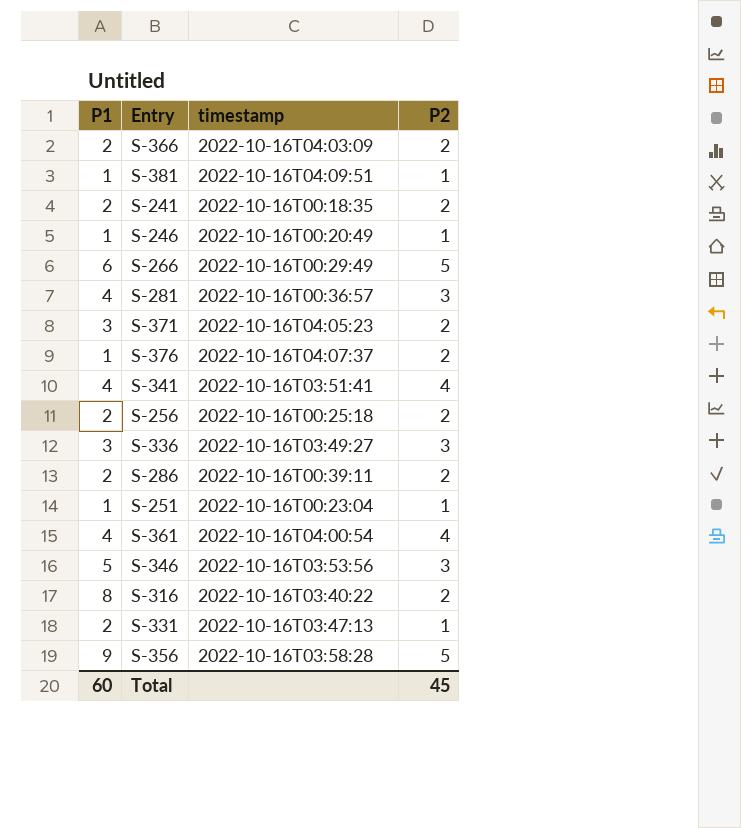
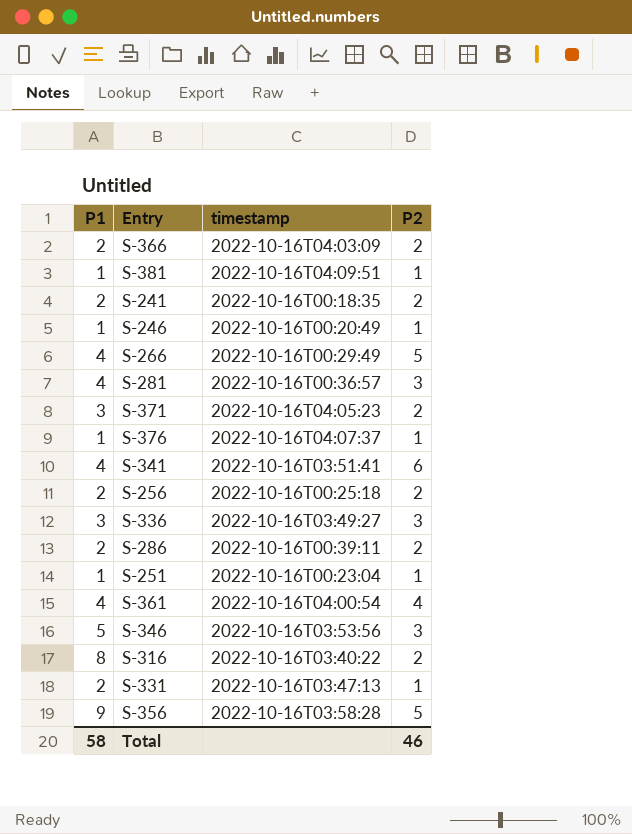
S-266 | P1: 6 -> 4
S-376 | P2: 2 -> 1
S-341 | P2: 4 -> 6
Total | P1: 60 -> 58
Total | P2: 45 -> 46

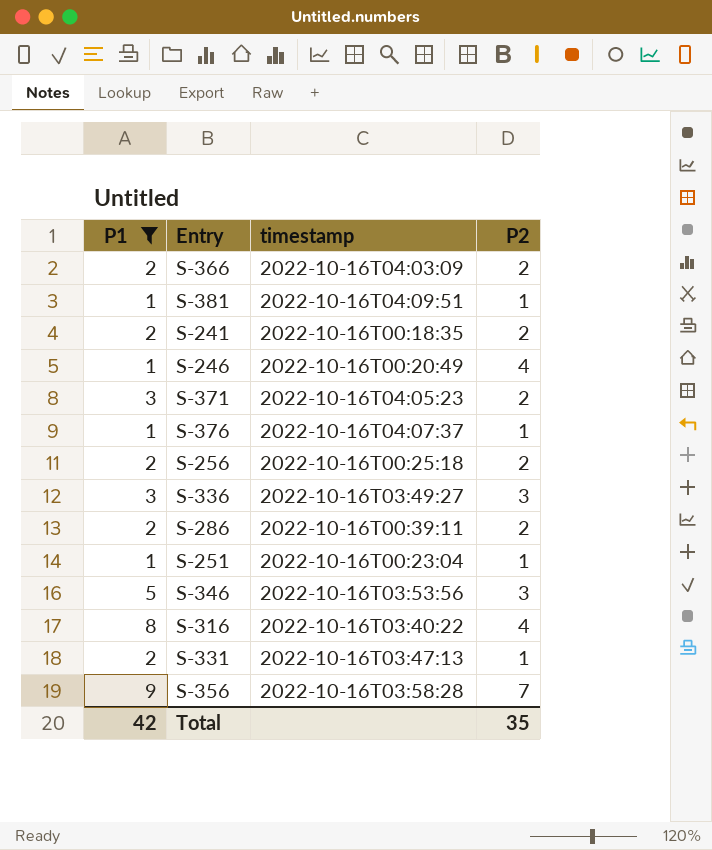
filter: none -> P1 != 4
S-246 | P2: 1 -> 4
S-316 | P2: 2 -> 4
S-356 | P2: 5 -> 7
Total | P1: 58 -> 42
Total | P2: 46 -> 35

